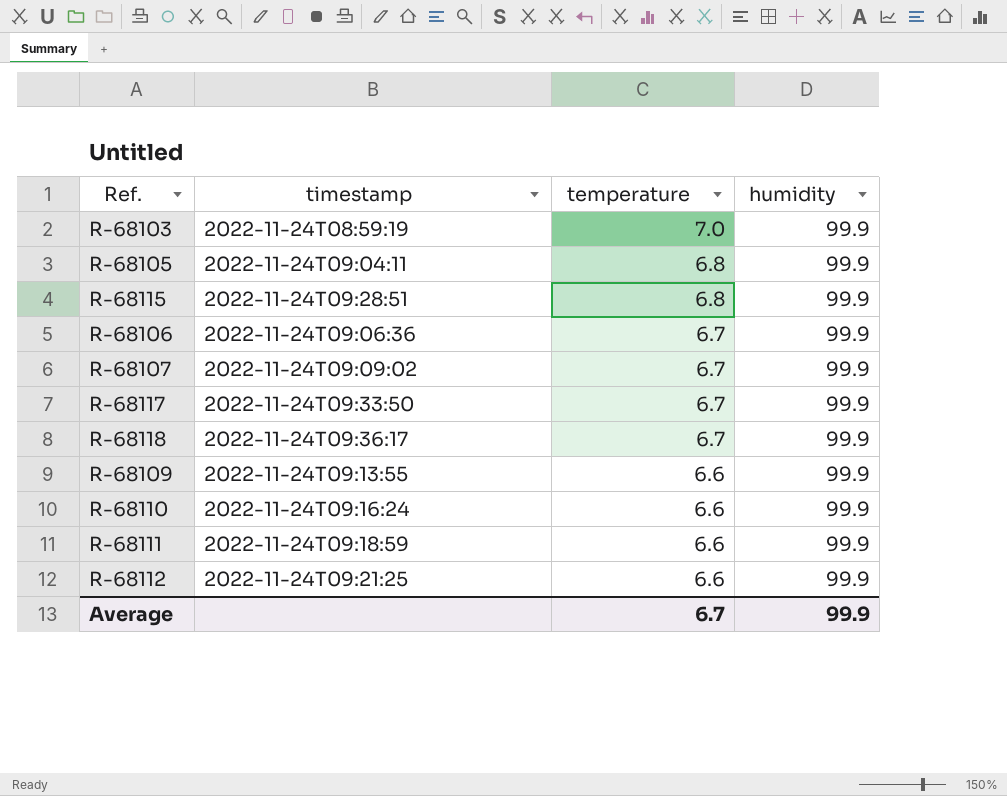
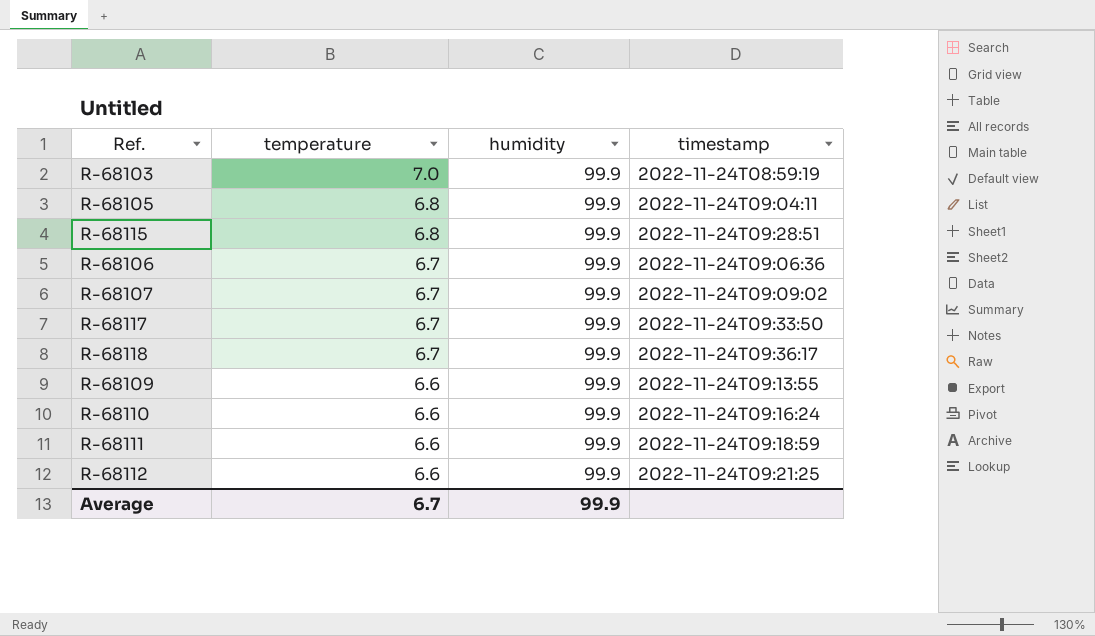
column timestamp | position: 2 -> 4

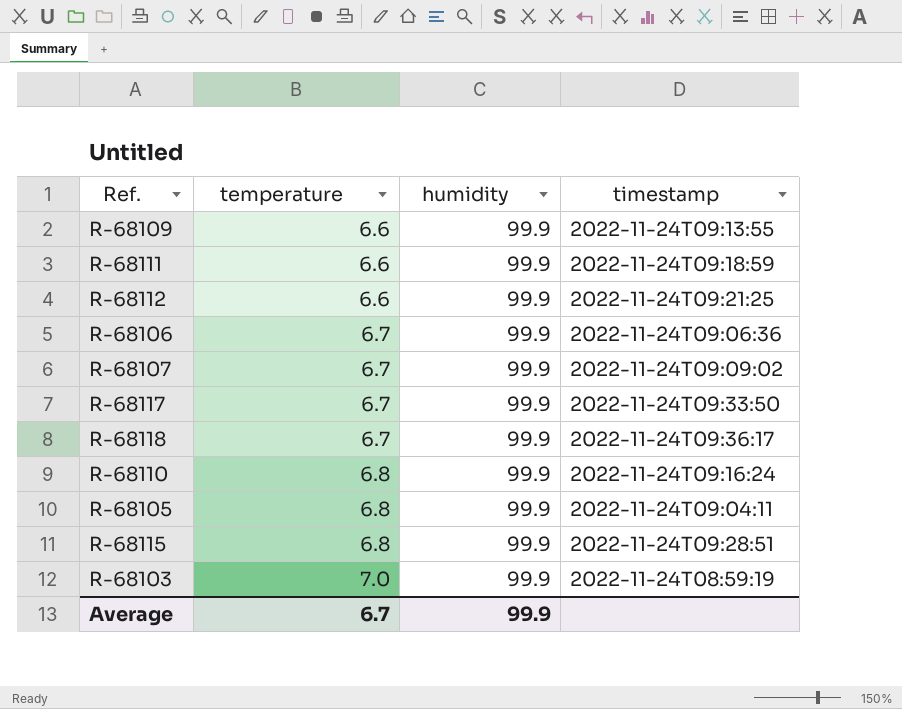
row order: temperature descending -> temperature ascending
R-68110 | temperature: 6.6 -> 6.8

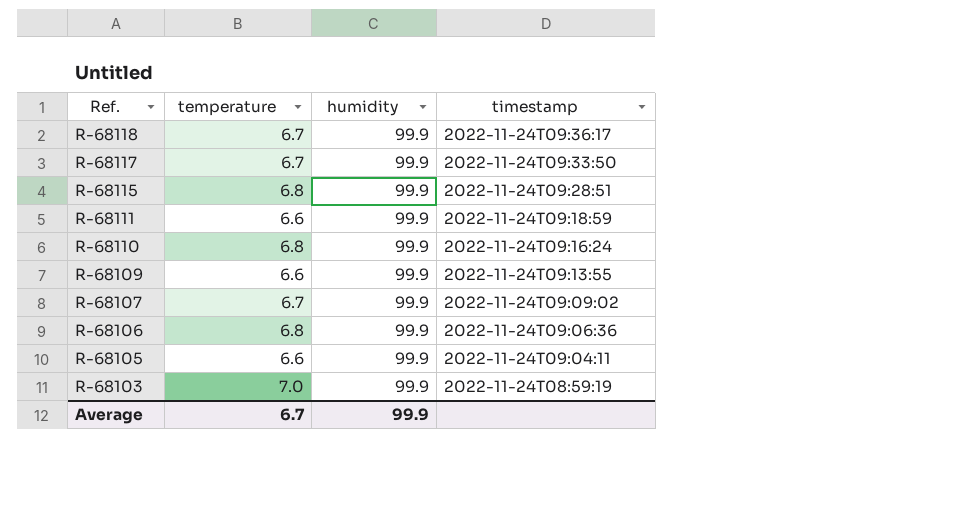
row order: temperature ascending -> Ref. descending
row R-68112: 6.6 | 99.9 | 2022-11-24T09:21:25 -> none
R-68106 | temperature: 6.7 -> 6.8
R-68105 | temperature: 6.8 -> 6.6

